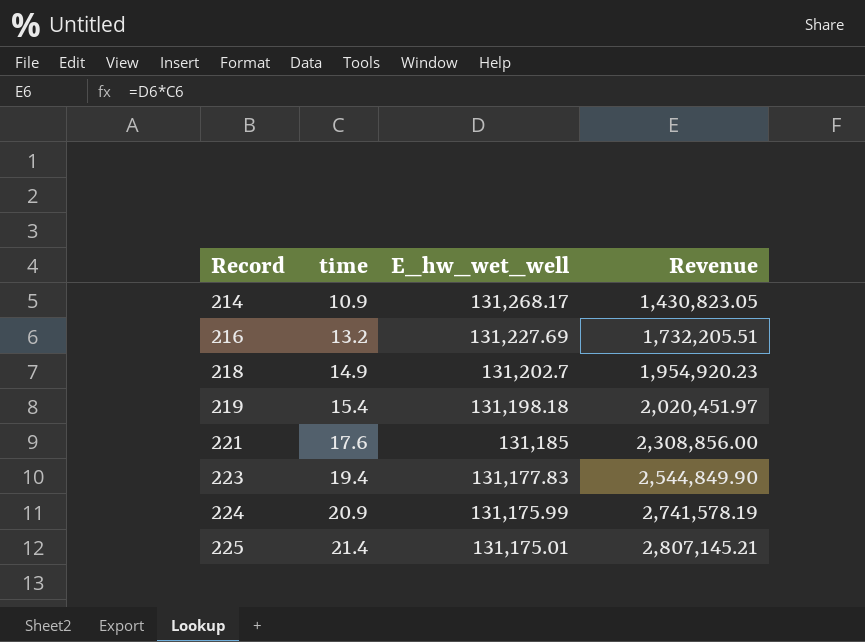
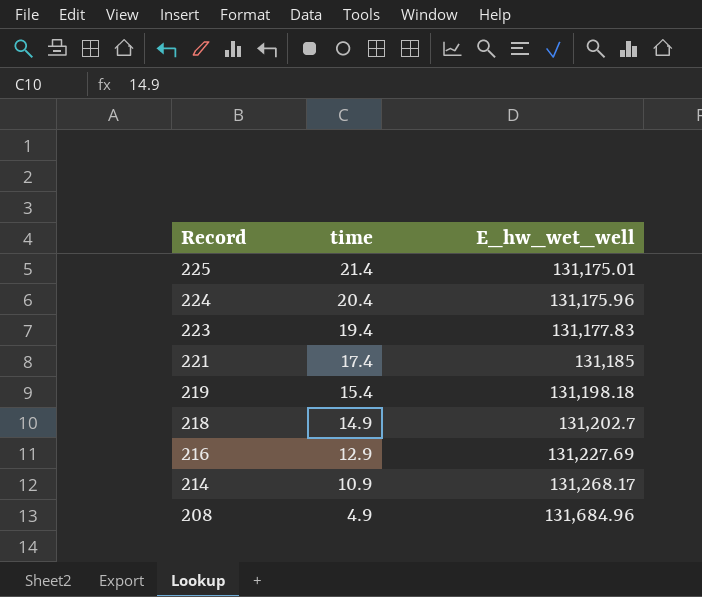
row order: Record ascending -> Record descending
column Revenue | formula: [time] * [E_hw_wet_well] -> none
224 | time: 20.9 -> 20.4
224 | E_hw_wet_well: 131,175.99 -> 131,175.96
221 | time: 17.6 -> 17.4
216 | time: 13.2 -> 12.9
row 208: none -> 4.9 | 131,684.96

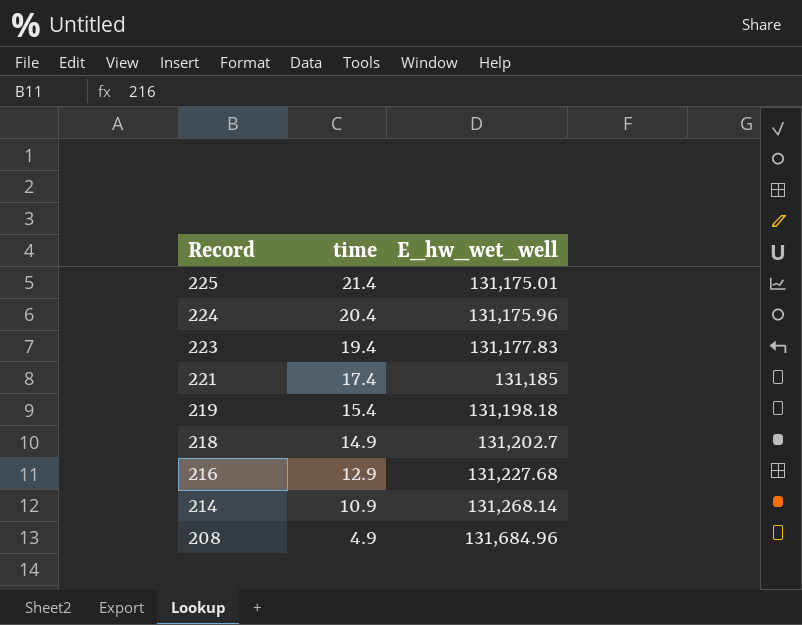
216 | E_hw_wet_well: 131,227.69 -> 131,227.68
214 | E_hw_wet_well: 131,268.17 -> 131,268.14

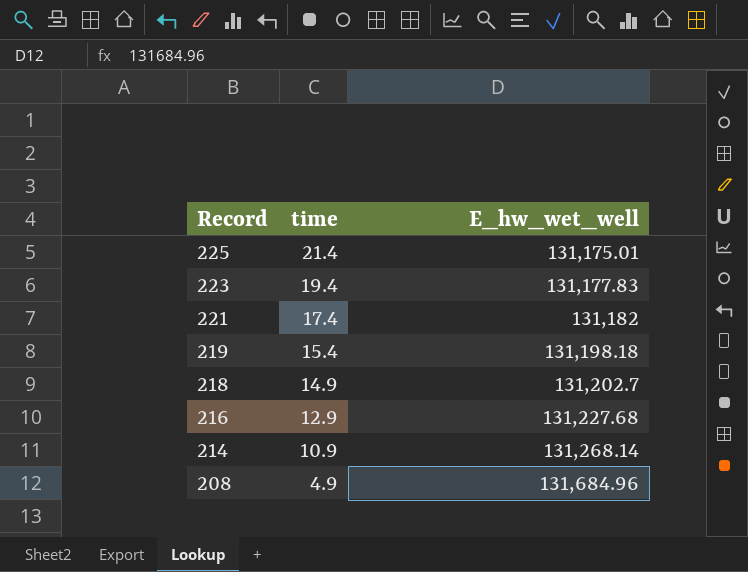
row 224: 20.4 | 131,175.96 -> none
221 | E_hw_wet_well: 131,185 -> 131,182

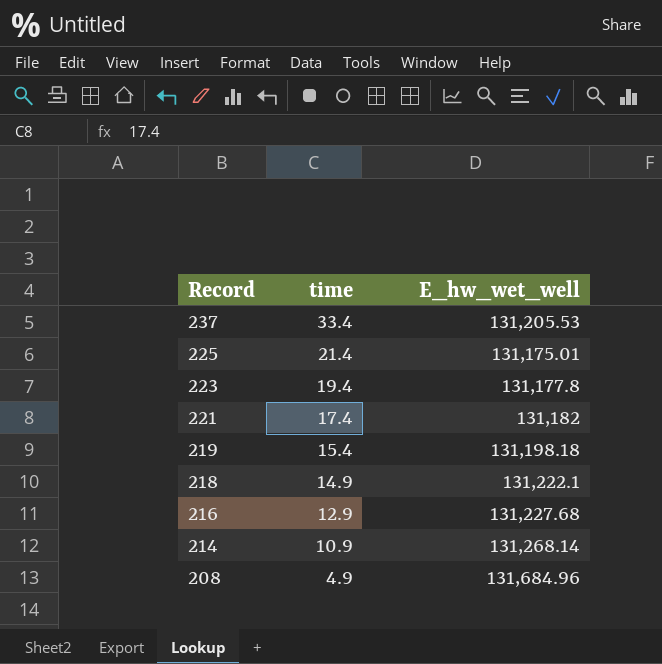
row 237: none -> 33.4 | 131,205.53
223 | E_hw_wet_well: 131,177.83 -> 131,177.8
218 | E_hw_wet_well: 131,202.7 -> 131,222.1

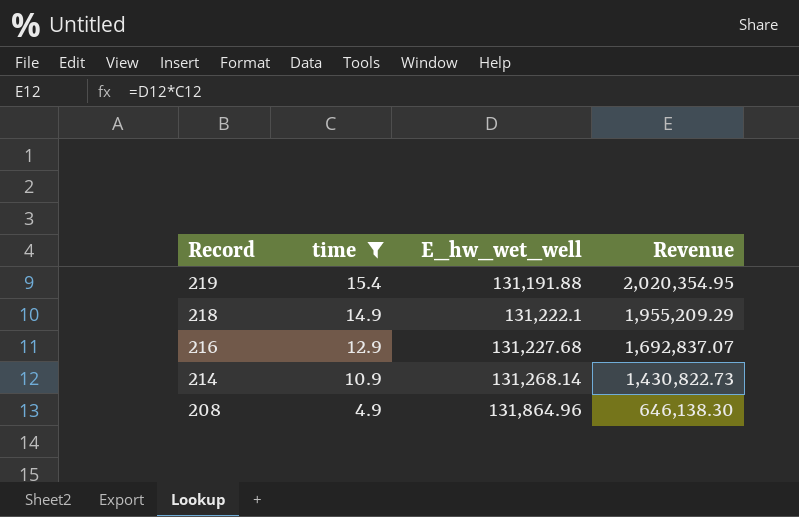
filter: none -> time <= 15.4
column Revenue | formula: none -> [time] * [E_hw_wet_well]
219 | E_hw_wet_well: 131,198.18 -> 131,191.88
208 | E_hw_wet_well: 131,684.96 -> 131,864.96

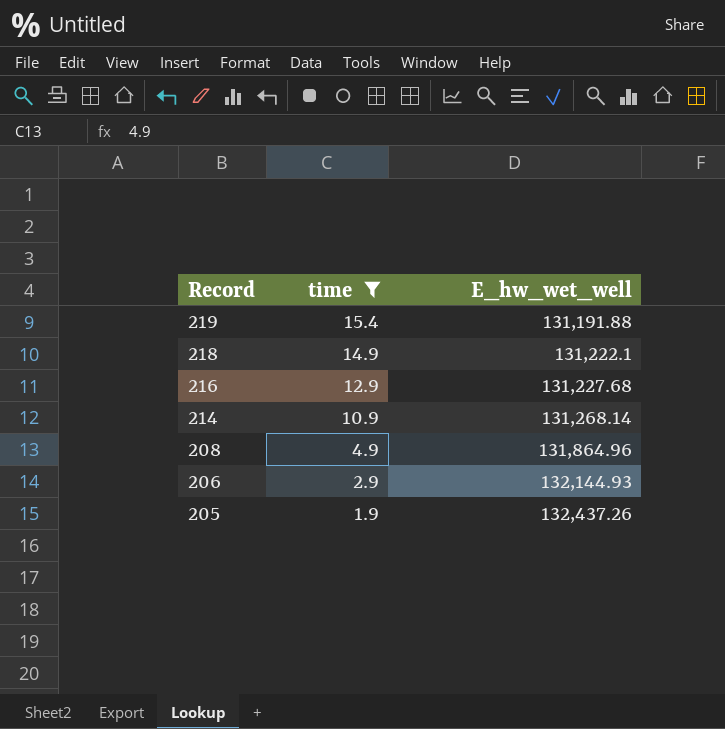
column Revenue | formula: [time] * [E_hw_wet_well] -> none
row 206: none -> 2.9 | 132,144.93
row 205: none -> 1.9 | 132,437.26

